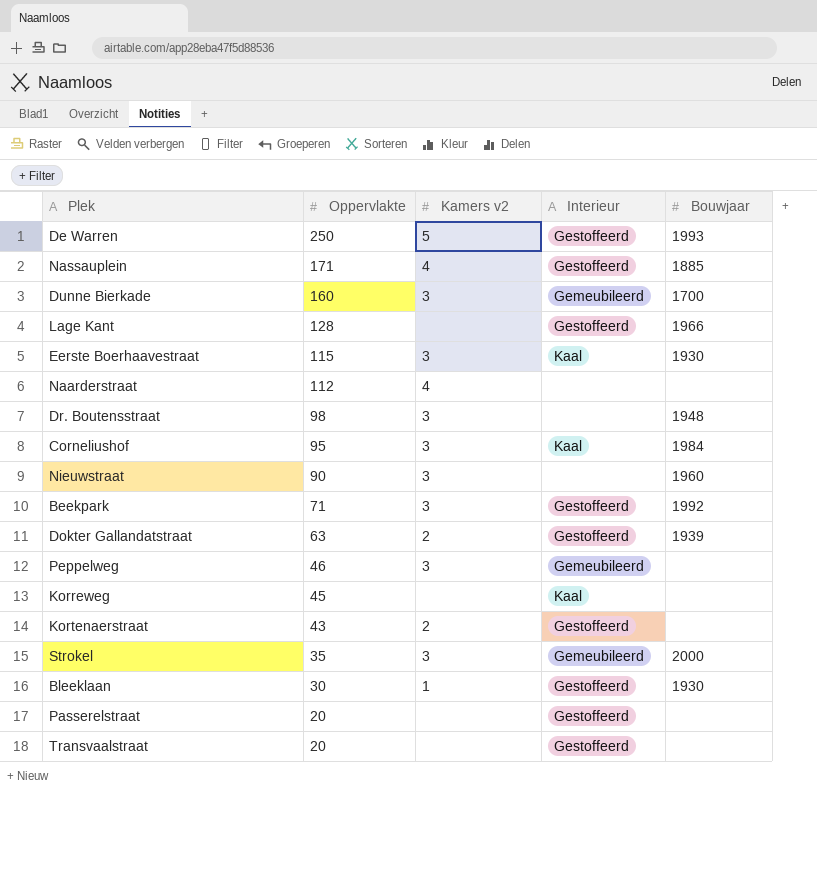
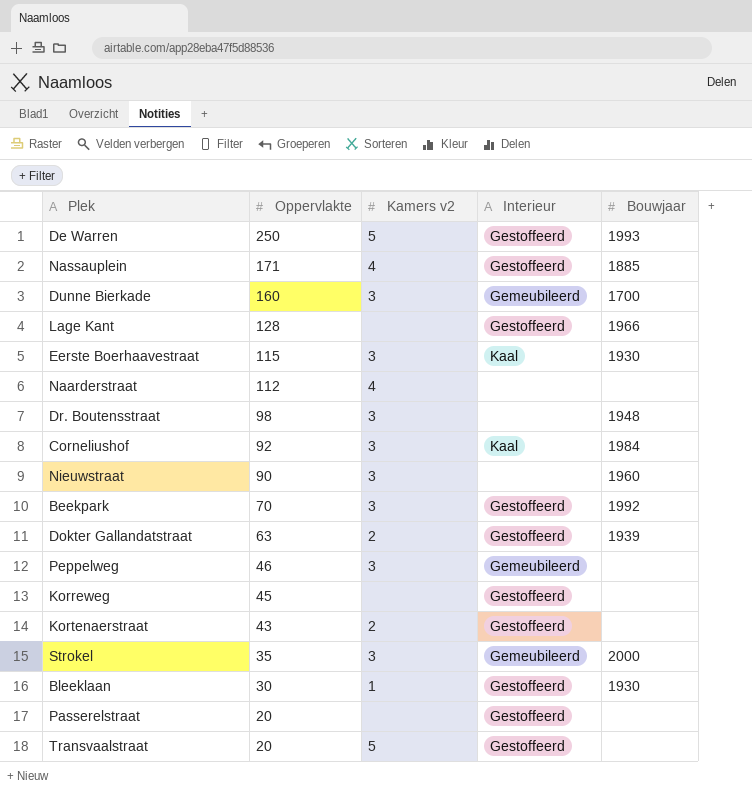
Corneliushof | Oppervlakte: 95 -> 92
Beekpark | Oppervlakte: 71 -> 70
Korreweg | Interieur: Kaal -> Gestoffeerd
Transvaalstraat | Kamers v2: none -> 5

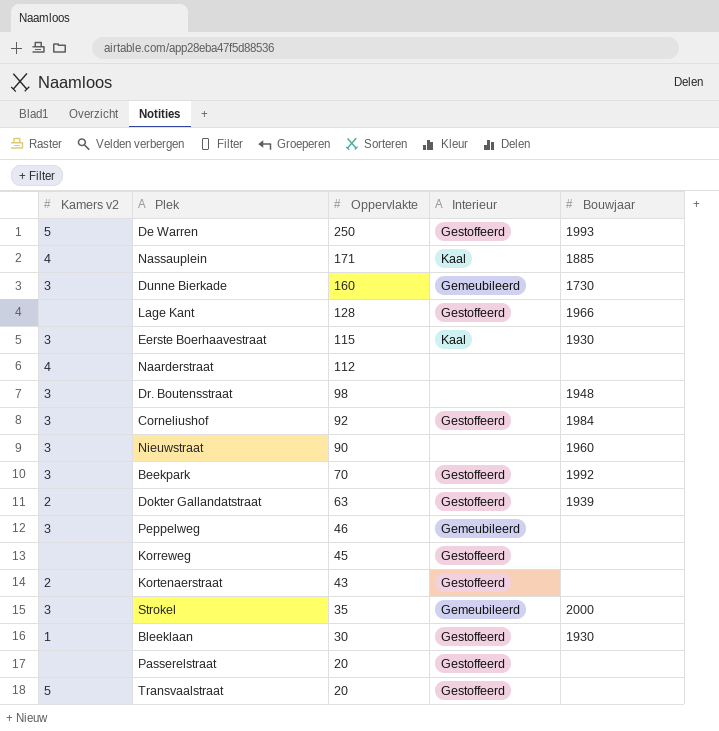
column Kamers v2 | position: 3 -> 1
Nassauplein | Interieur: Gestoffeerd -> Kaal
Dunne Bierkade | Bouwjaar: 1700 -> 1730
Corneliushof | Interieur: Kaal -> Gestoffeerd

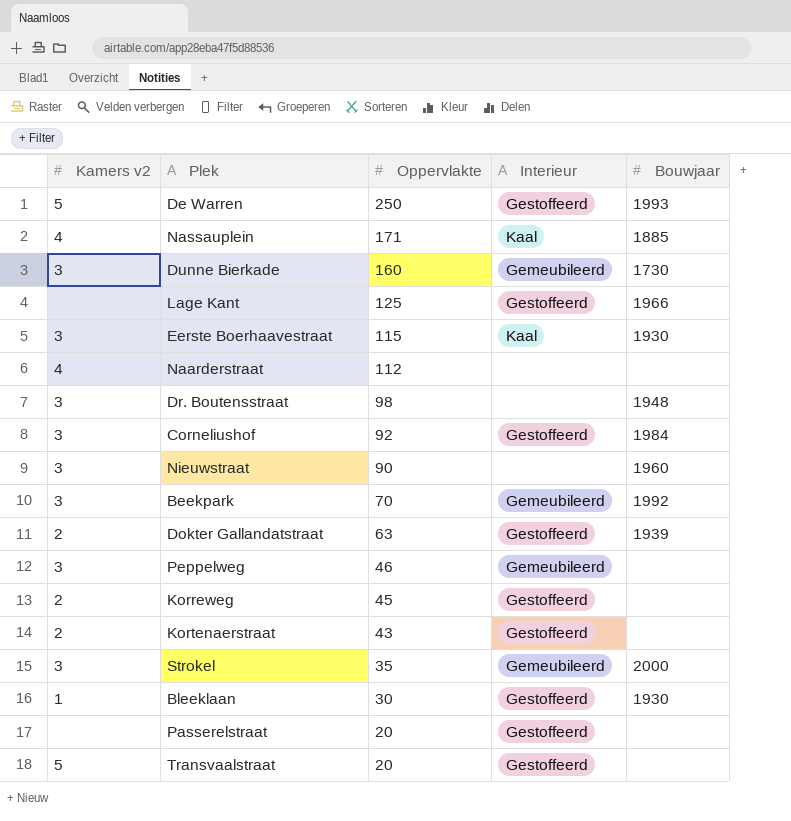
Lage Kant | Oppervlakte: 128 -> 125
Beekpark | Interieur: Gestoffeerd -> Gemeubileerd
Korreweg | Kamers v2: none -> 2

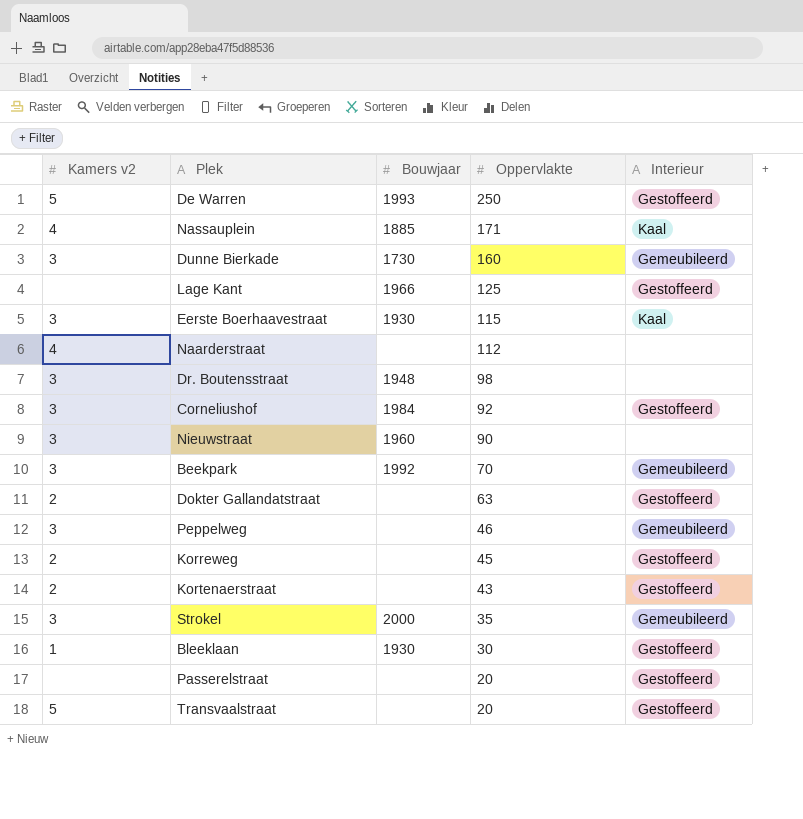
column Bouwjaar | position: 5 -> 3
Dokter Gallandatstraat | Bouwjaar: 1939 -> none

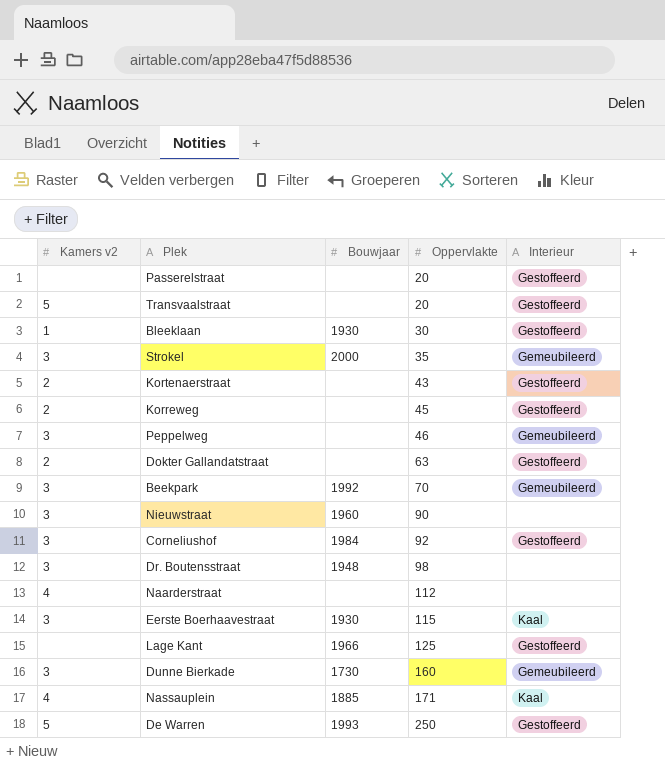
row order: Oppervlakte descending -> Oppervlakte ascending

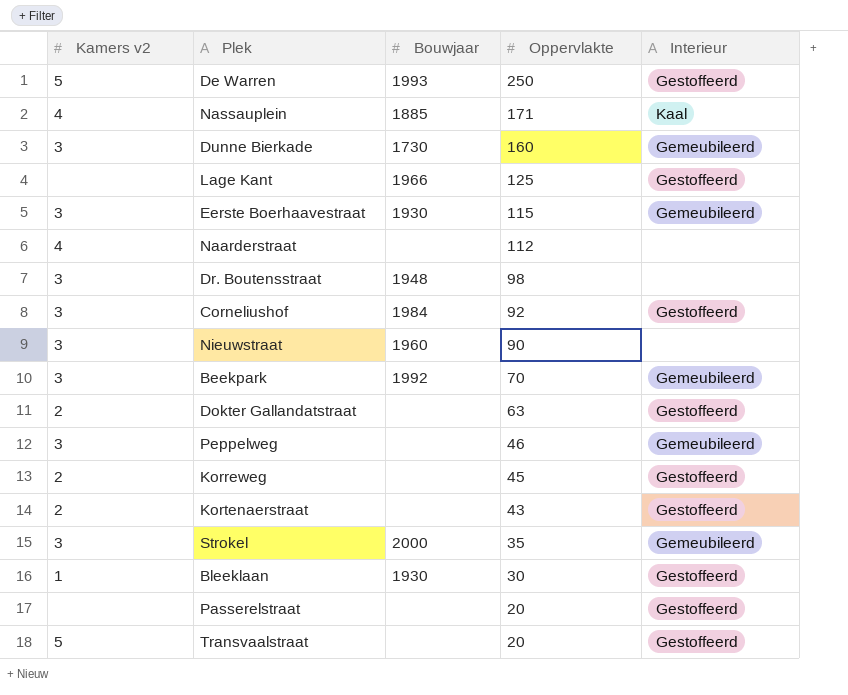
row order: Oppervlakte ascending -> Oppervlakte descending
Eerste Boerhaavestraat | Interieur: Kaal -> Gemeubileerd

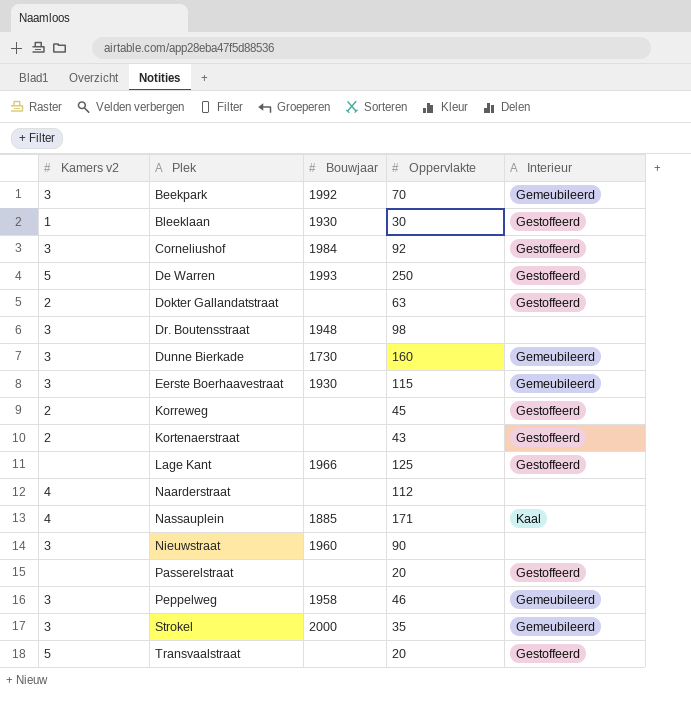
row order: Oppervlakte descending -> Plek ascending
Peppelweg | Bouwjaar: none -> 1958

